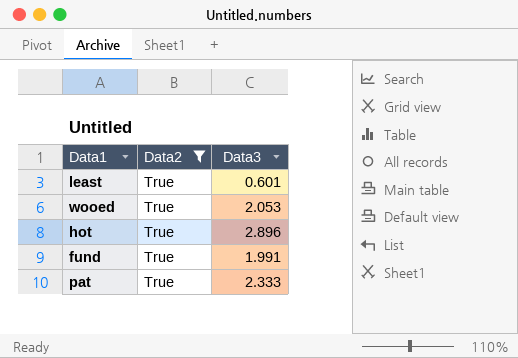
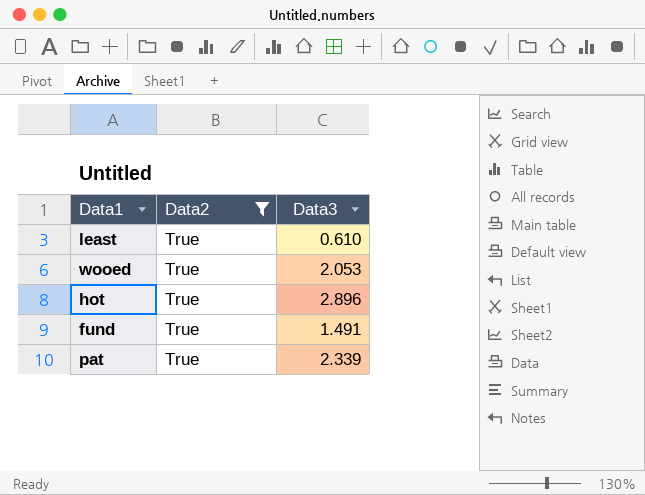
least | Data3: 0.601 -> 0.610
fund | Data3: 1.991 -> 1.491
pat | Data3: 2.333 -> 2.339

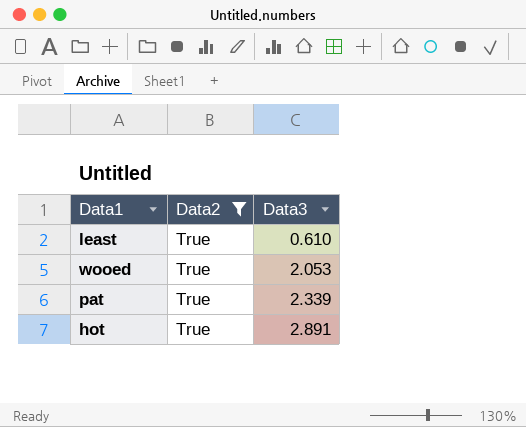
row order: none -> Data3 ascending
row fund: True | 1.491 -> none
hot | Data3: 2.896 -> 2.891

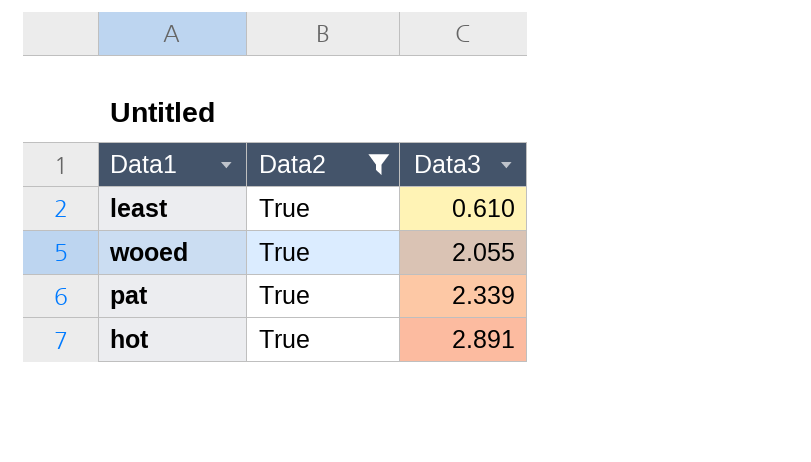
wooed | Data3: 2.053 -> 2.055

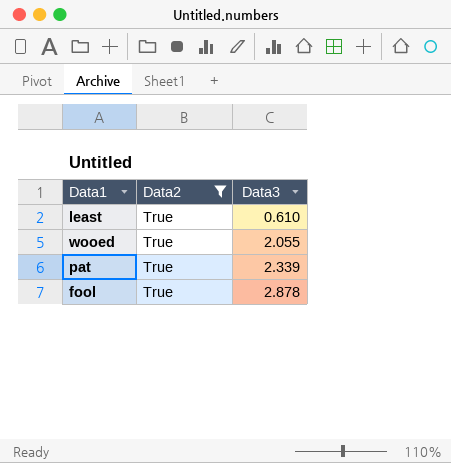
row hot: True | 2.891 -> none
row fool: none -> True | 2.878

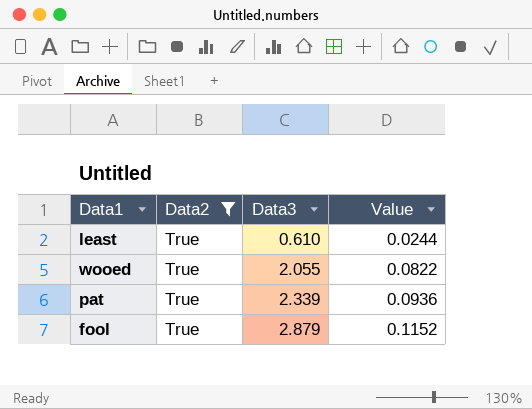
column Value | formula: none -> [Data3] * 0.04
fool | Data3: 2.878 -> 2.879

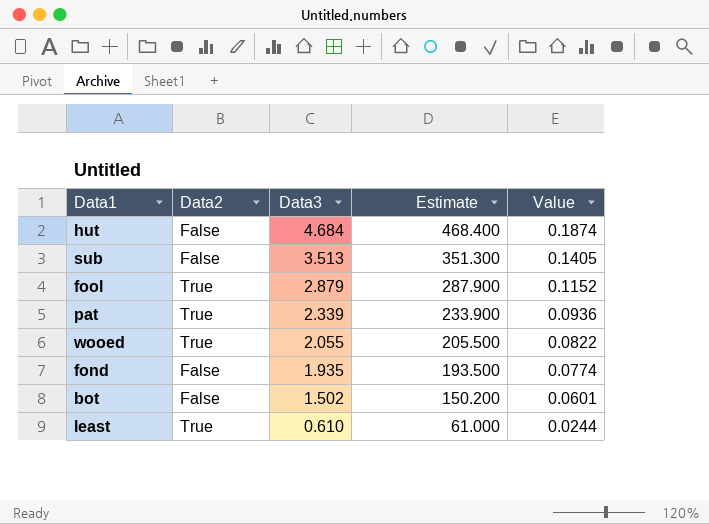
filter: Data2 = True -> none
row order: Data3 ascending -> Data3 descending
column Estimate | formula: none -> [Data3] * 100

